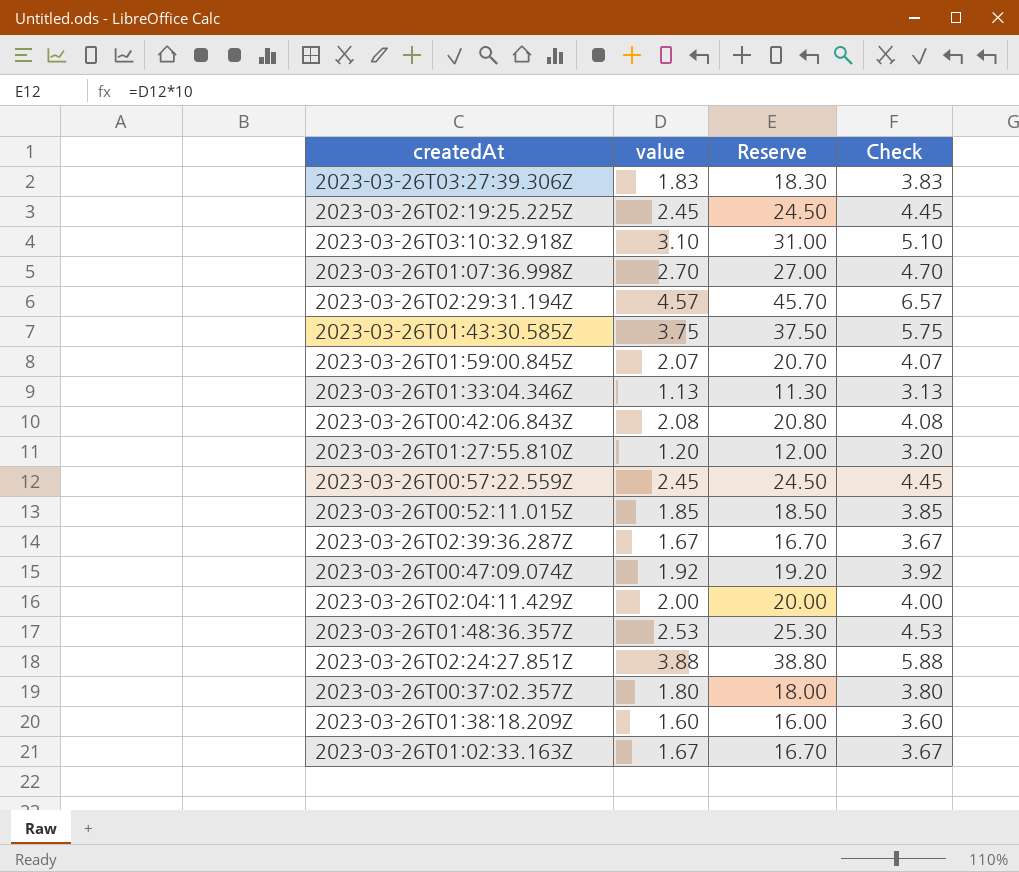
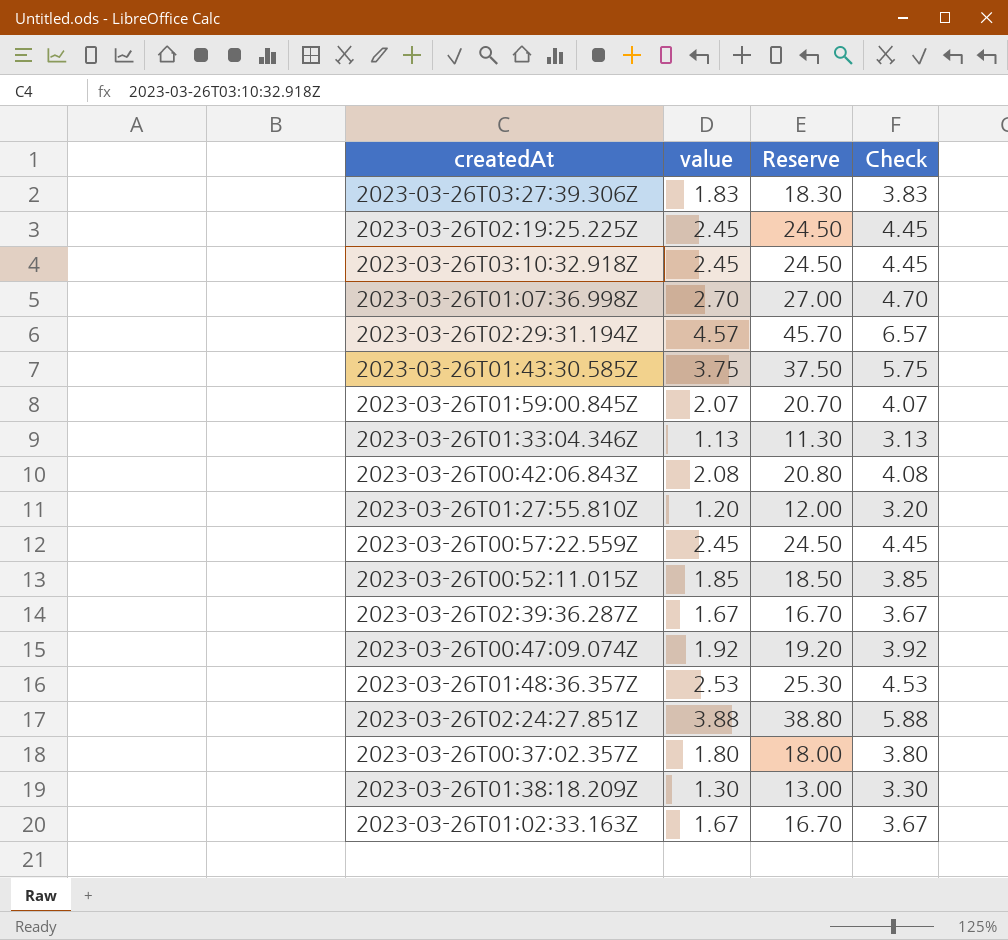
row 2023-03-26T02:04:11.429Z: 2.00 | 20.00 | 4.00 -> none
2023-03-26T03:10:32.918Z | value: 3.10 -> 2.45
2023-03-26T03:10:32.918Z | Reserve: 31.00 -> 24.50
2023-03-26T03:10:32.918Z | Check: 5.10 -> 4.45
2023-03-26T01:38:18.209Z | value: 1.60 -> 1.30
2023-03-26T01:38:18.209Z | Reserve: 16.00 -> 13.00
2023-03-26T01:38:18.209Z | Check: 3.60 -> 3.30

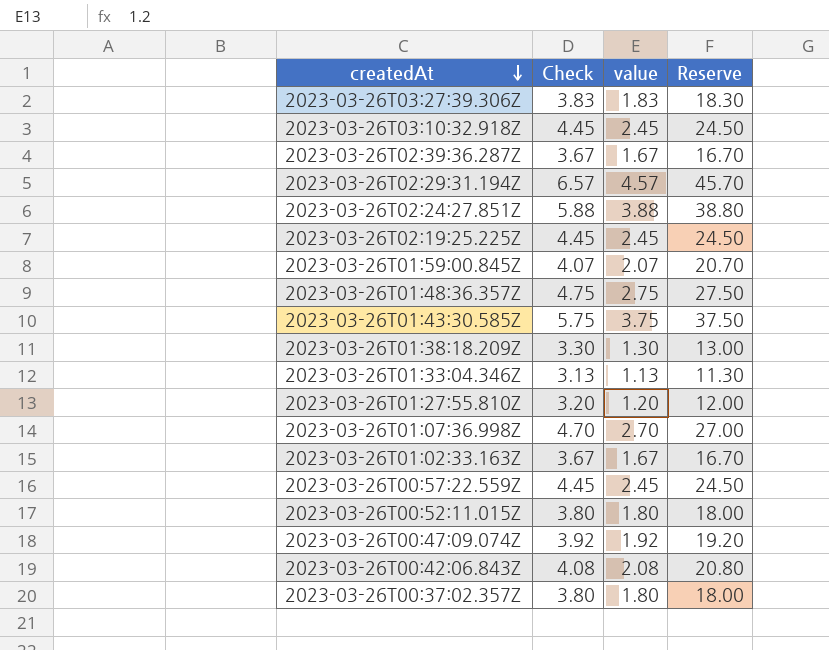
row order: none -> createdAt descending
column Check | position: 4 -> 2
2023-03-26T01:48:36.357Z | Check: 4.53 -> 4.75
2023-03-26T01:48:36.357Z | value: 2.53 -> 2.75
2023-03-26T01:48:36.357Z | Reserve: 25.30 -> 27.50
2023-03-26T00:52:11.015Z | Check: 3.85 -> 3.80
2023-03-26T00:52:11.015Z | value: 1.85 -> 1.80
2023-03-26T00:52:11.015Z | Reserve: 18.50 -> 18.00

